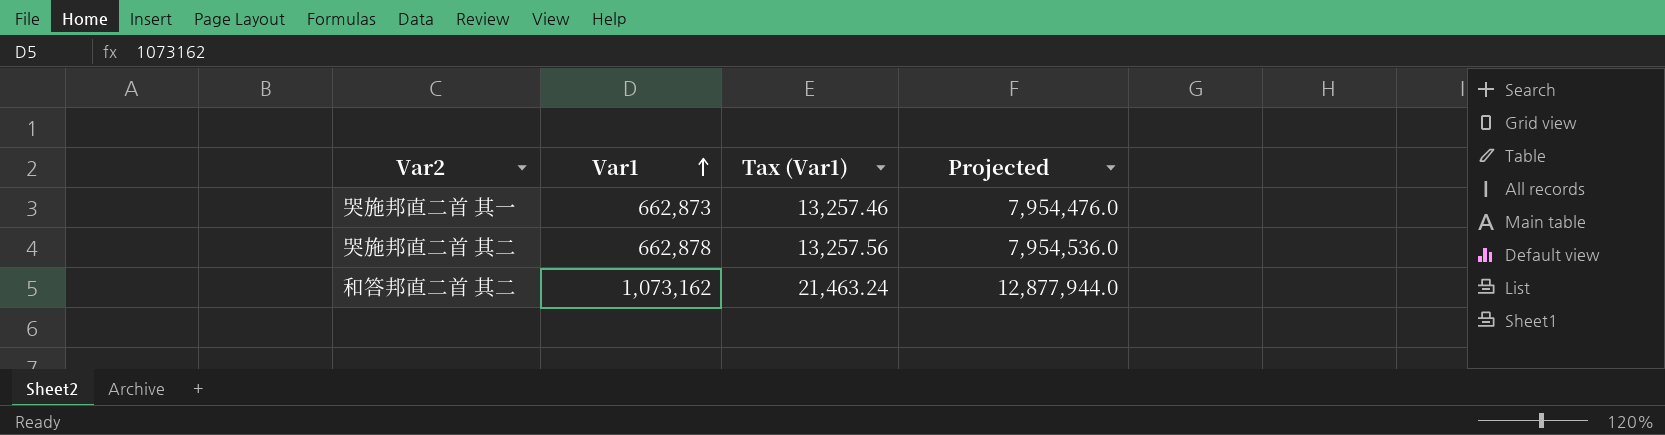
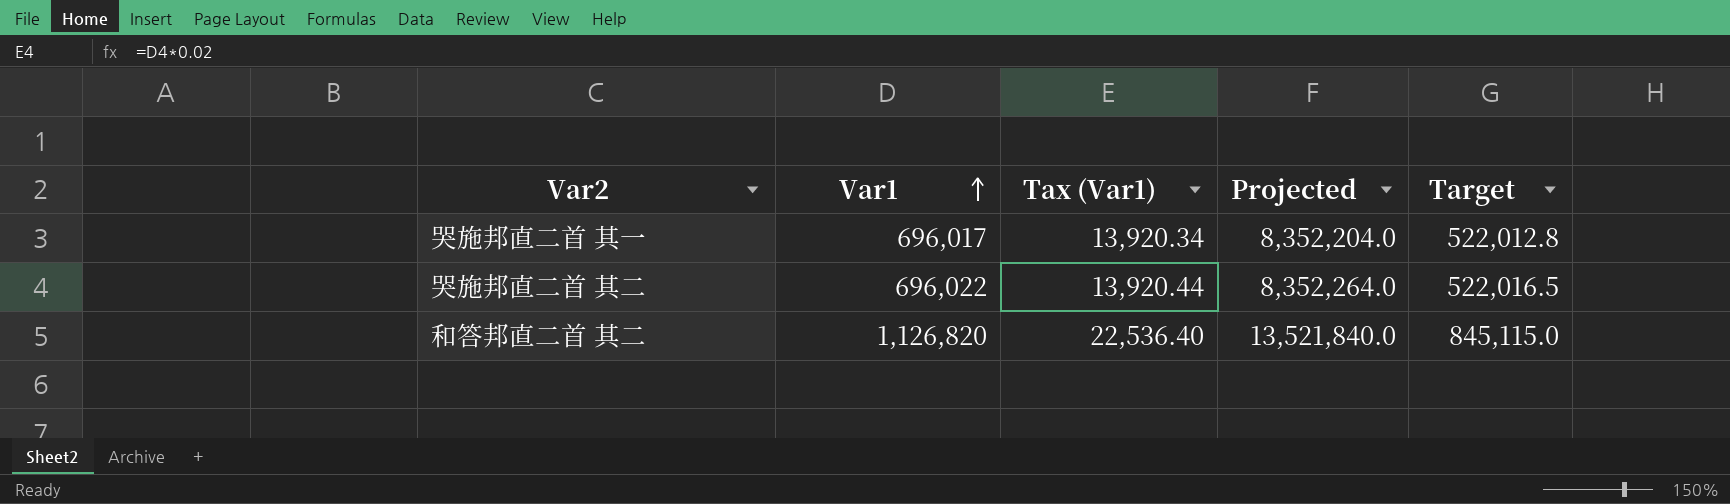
column Target | formula: none -> [Var1] * 0.75
哭施邦直二首 其一 | Var1: 662,873 -> 696,017
哭施邦直二首 其一 | Tax (Var1): 13,257.46 -> 13,920.34
哭施邦直二首 其一 | Projected: 7,954,476.0 -> 8,352,204.0
哭施邦直二首 其二 | Var1: 662,878 -> 696,022
哭施邦直二首 其二 | Tax (Var1): 13,257.56 -> 13,920.44
哭施邦直二首 其二 | Projected: 7,954,536.0 -> 8,352,264.0
和答邦直二首 其二 | Var1: 1,073,162 -> 1,126,820
和答邦直二首 其二 | Tax (Var1): 21,463.24 -> 22,536.40
和答邦直二首 其二 | Projected: 12,877,944.0 -> 13,521,840.0

